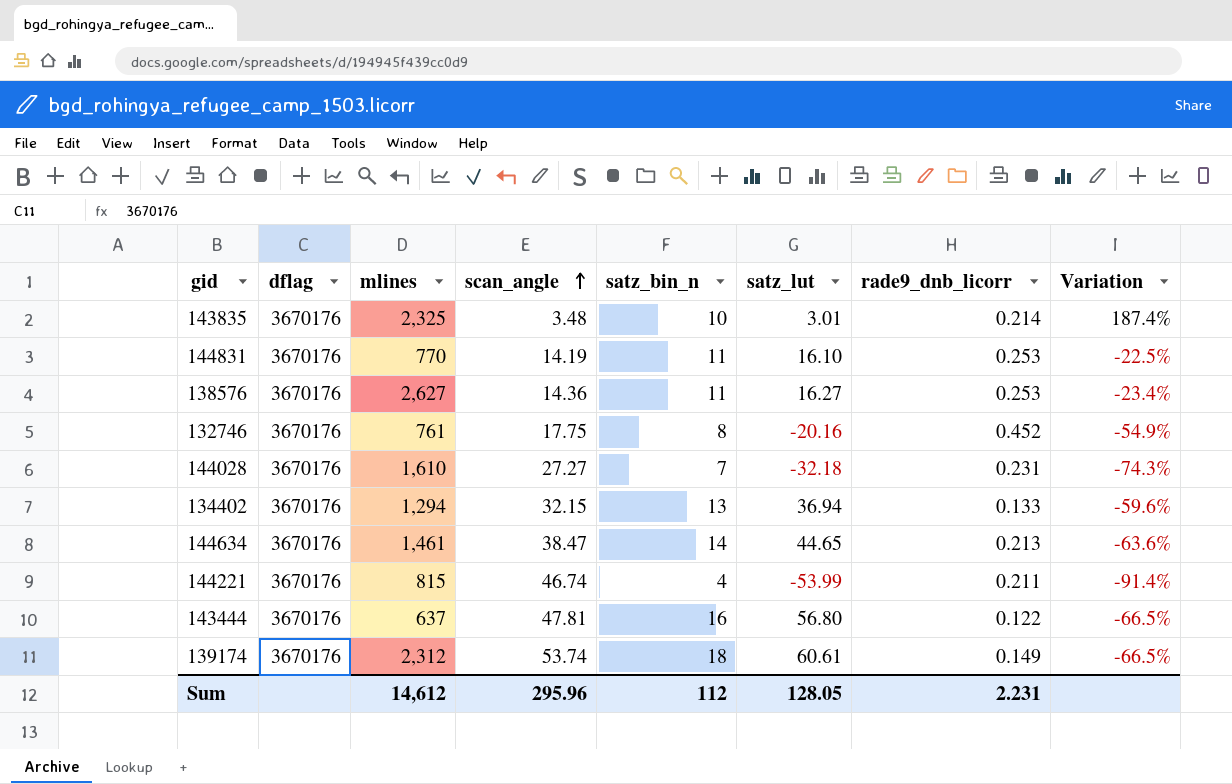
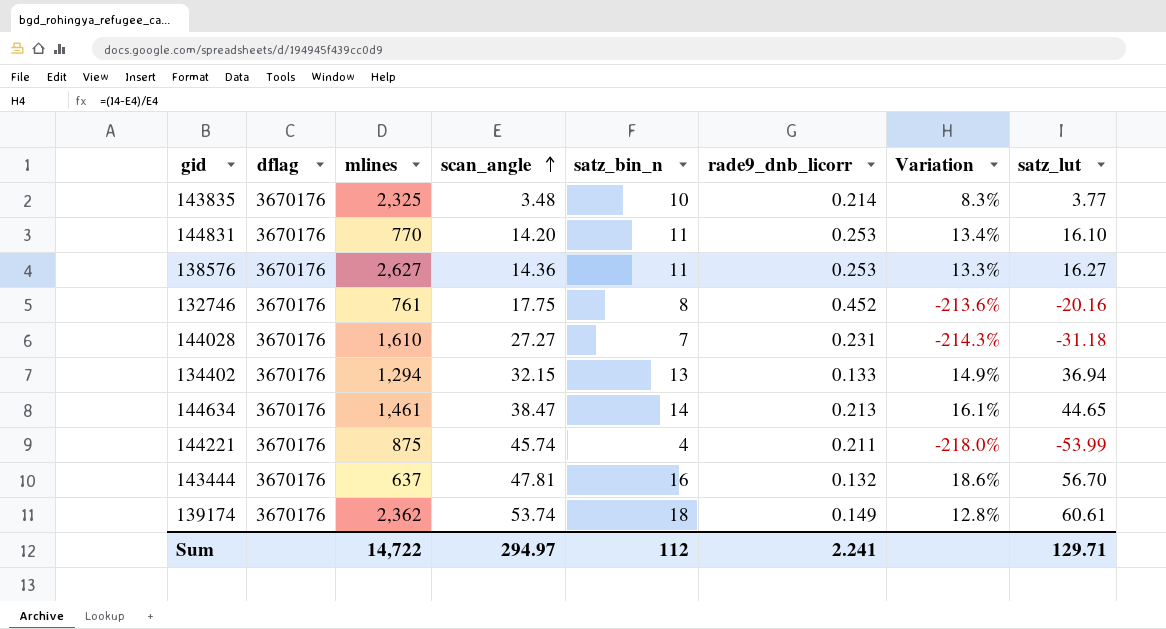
column Variation | formula: ([satz_bin_n] - [scan_angle]) / [scan_angle] -> ([satz_lut] - [scan_angle]) / [scan_angle]
column satz_lut | position: 6 -> 8
143835 | satz_lut: 3.01 -> 3.77
144831 | scan_angle: 14.19 -> 14.20
144028 | satz_lut: -32.18 -> -31.18
144221 | mlines: 815 -> 875
144221 | scan_angle: 46.74 -> 45.74
143444 | rade9_dnb_licorr: 0.122 -> 0.132
143444 | satz_lut: 56.80 -> 56.70
139174 | mlines: 2,312 -> 2,362
Sum | mlines: 14,612 -> 14,722
Sum | scan_angle: 295.96 -> 294.97
Sum | rade9_dnb_licorr: 2.231 -> 2.241
Sum | satz_lut: 128.05 -> 129.71

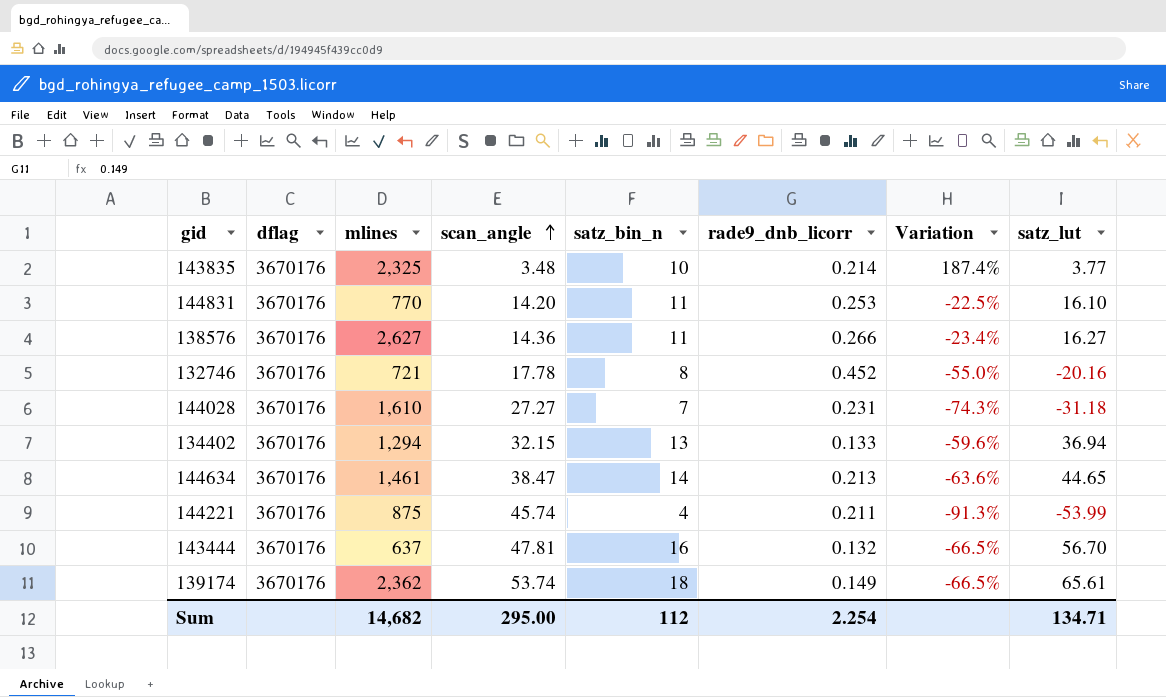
column Variation | formula: ([satz_lut] - [scan_angle]) / [scan_angle] -> ([satz_bin_n] - [scan_angle]) / [scan_angle]
138576 | rade9_dnb_licorr: 0.253 -> 0.266
132746 | mlines: 761 -> 721
132746 | scan_angle: 17.75 -> 17.78
139174 | satz_lut: 60.61 -> 65.61
Sum | mlines: 14,722 -> 14,682
Sum | scan_angle: 294.97 -> 295.00
Sum | rade9_dnb_licorr: 2.241 -> 2.254
Sum | satz_lut: 129.71 -> 134.71

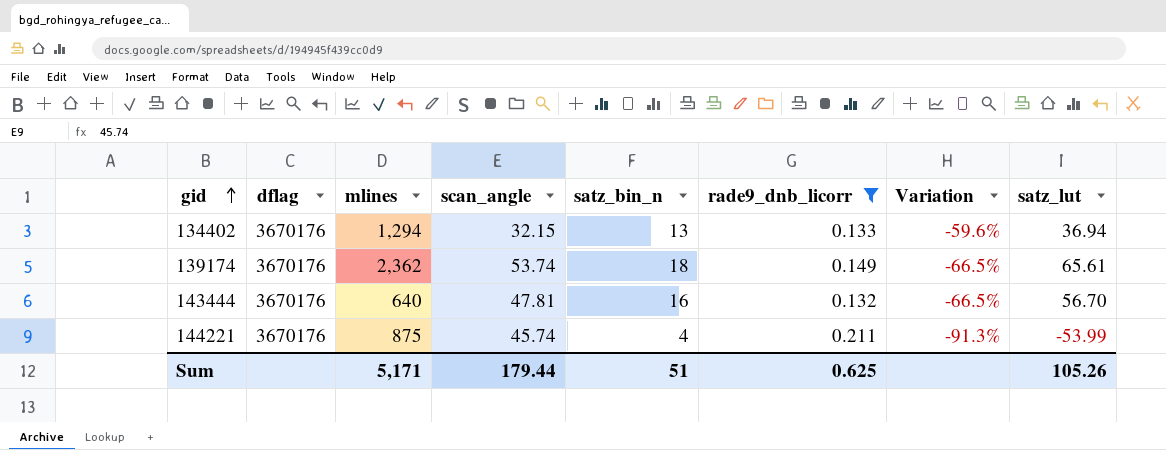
filter: none -> rade9_dnb_licorr <= 0.211
row order: scan_angle ascending -> gid ascending
143444 | mlines: 637 -> 640
Sum | mlines: 14,682 -> 5,171
Sum | scan_angle: 295.00 -> 179.44
Sum | satz_bin_n: 112 -> 51
Sum | rade9_dnb_licorr: 2.254 -> 0.625
Sum | satz_lut: 134.71 -> 105.26

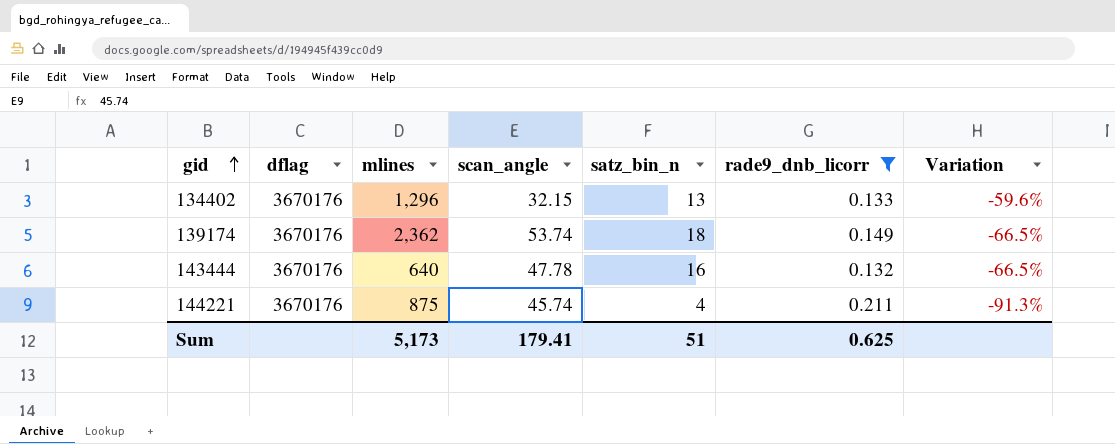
column satz_lut | position: 8 -> none
134402 | mlines: 1,294 -> 1,296
143444 | scan_angle: 47.81 -> 47.78
Sum | mlines: 5,171 -> 5,173
Sum | scan_angle: 179.44 -> 179.41

